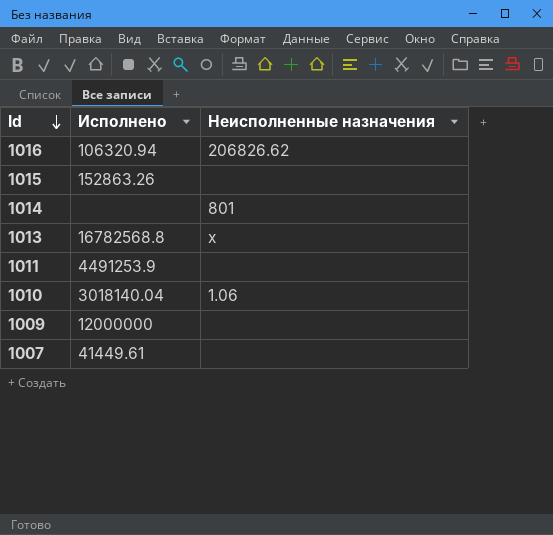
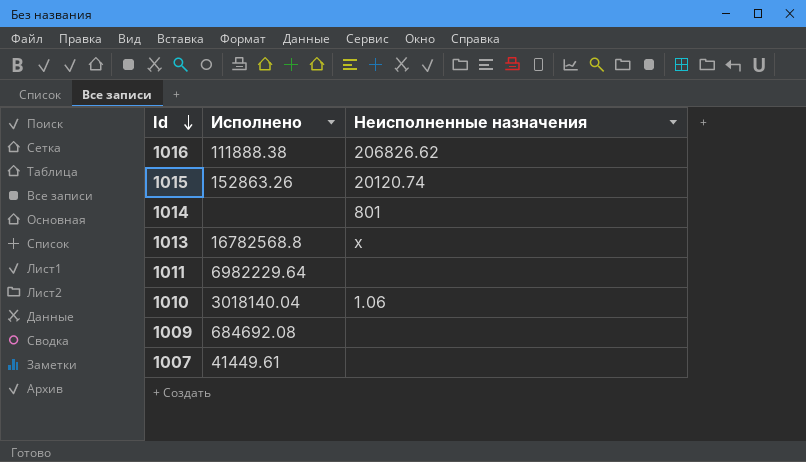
1016 | Исполнено: 106320.94 -> 111888.38
1015 | Неисполненные назначения: none -> 20120.74
1011 | Исполнено: 4491253.9 -> 6982229.64
1009 | Исполнено: 12000000 -> 684692.08

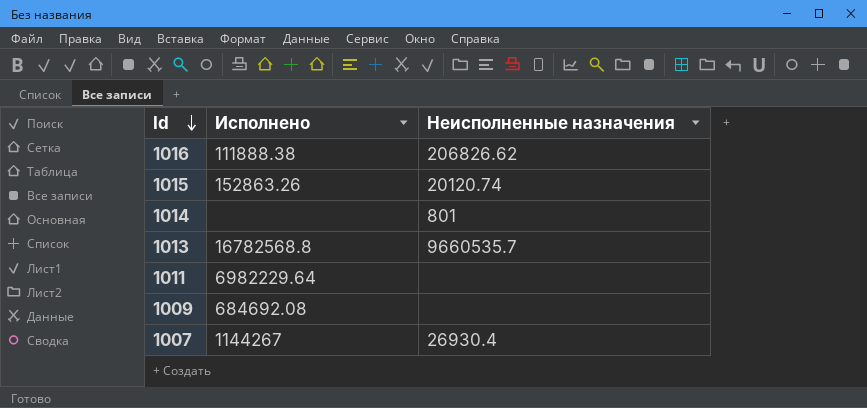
row 1010: 3018140.04 | 1.06 -> none
1013 | Неисполненные назначения: x -> 9660535.7
1007 | Исполнено: 41449.61 -> 1144267
1007 | Неисполненные назначения: none -> 26930.4

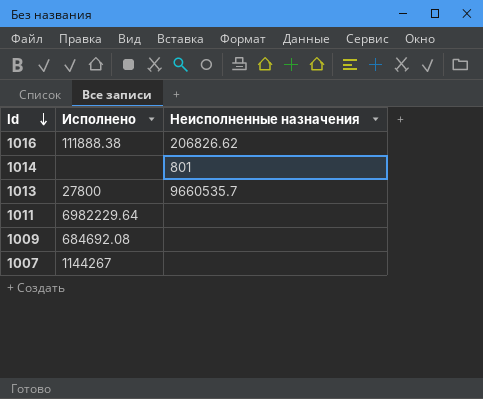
row 1015: 152863.26 | 20120.74 -> none
1013 | Исполнено: 16782568.8 -> 27800
1007 | Неисполненные назначения: 26930.4 -> none

